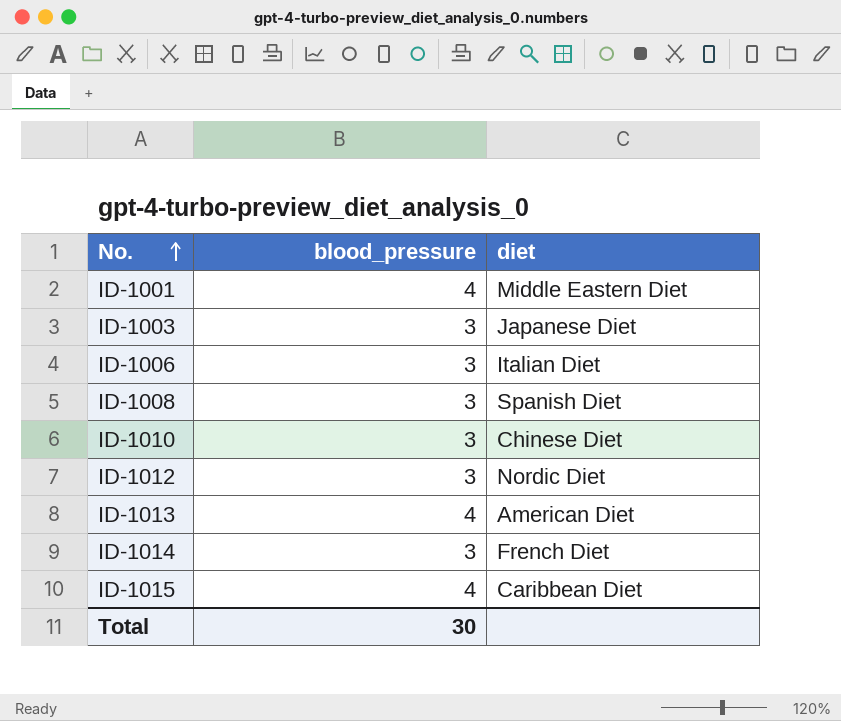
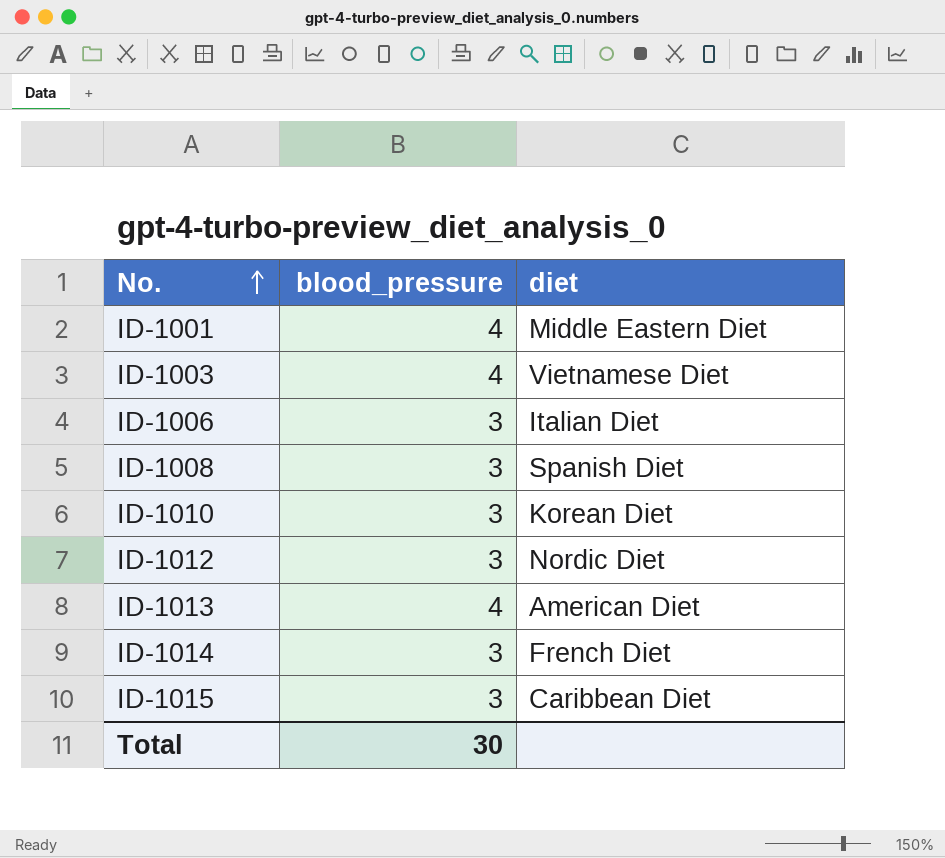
ID-1003 | blood_pressure: 3 -> 4
ID-1003 | diet: Japanese Diet -> Vietnamese Diet
ID-1010 | diet: Chinese Diet -> Korean Diet
ID-1015 | blood_pressure: 4 -> 3

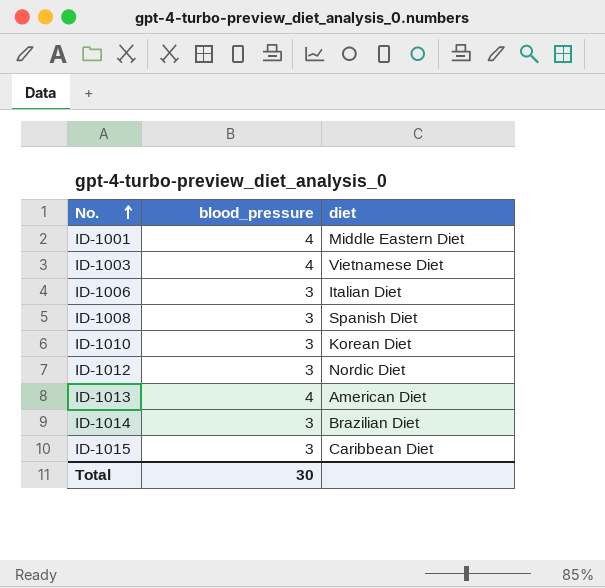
ID-1014 | diet: French Diet -> Brazilian Diet

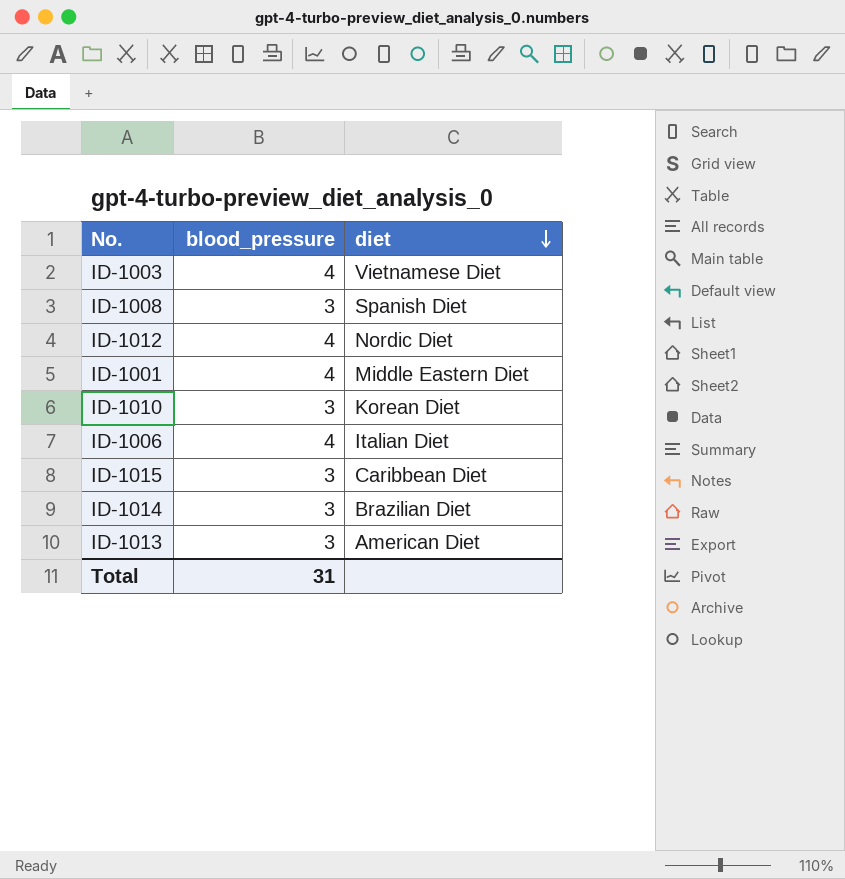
row order: No. ascending -> diet descending
ID-1012 | blood_pressure: 3 -> 4
ID-1006 | blood_pressure: 3 -> 4
ID-1013 | blood_pressure: 4 -> 3
Total | blood_pressure: 30 -> 31

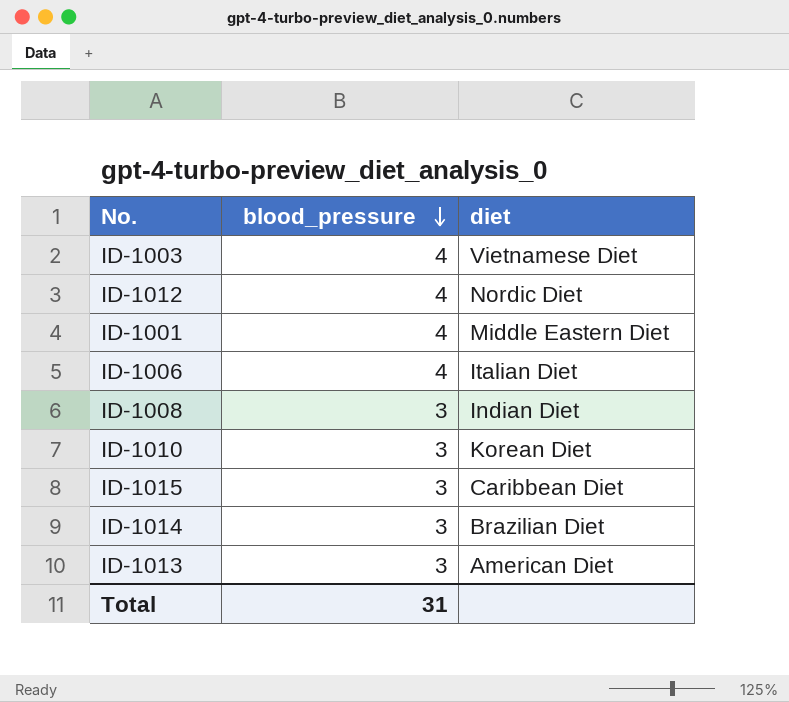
row order: diet descending -> blood_pressure descending
ID-1008 | diet: Spanish Diet -> Indian Diet

